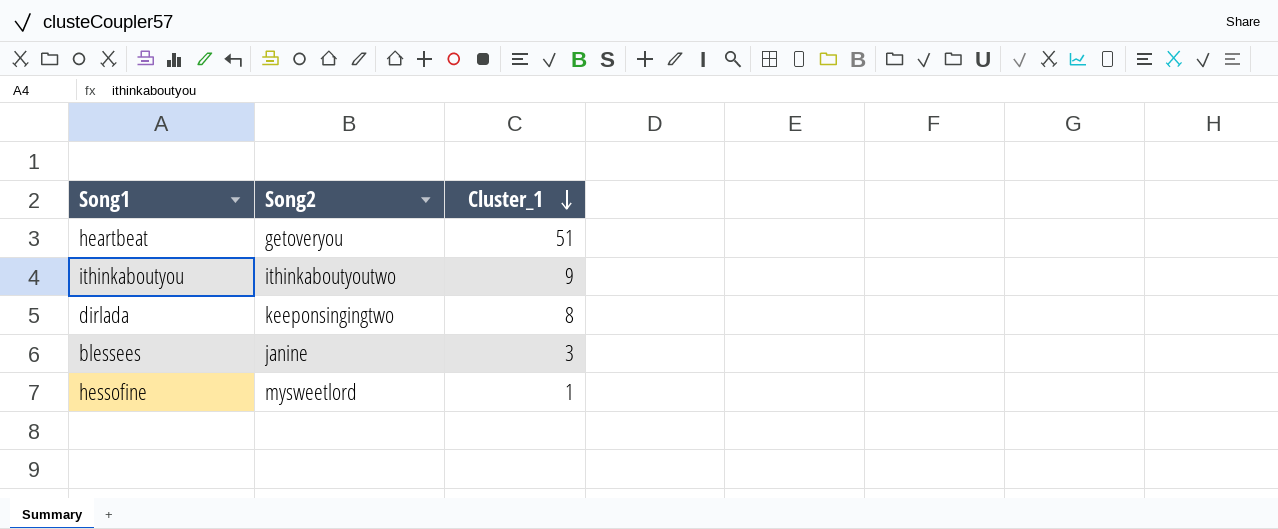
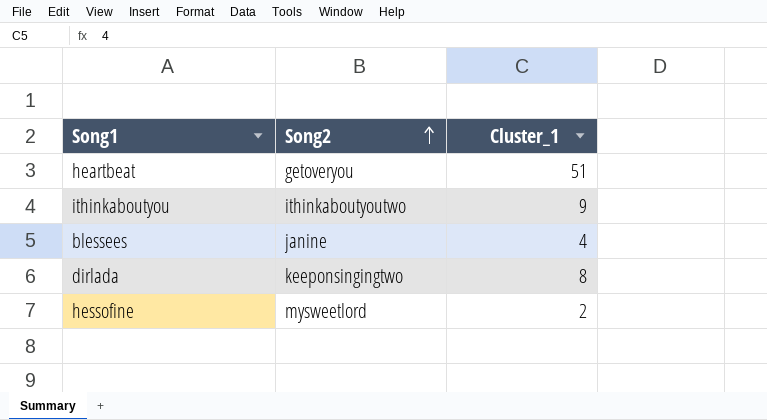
row order: Cluster_1 descending -> Song2 ascending
blessees | Cluster_1: 3 -> 4
hessofine | Cluster_1: 1 -> 2

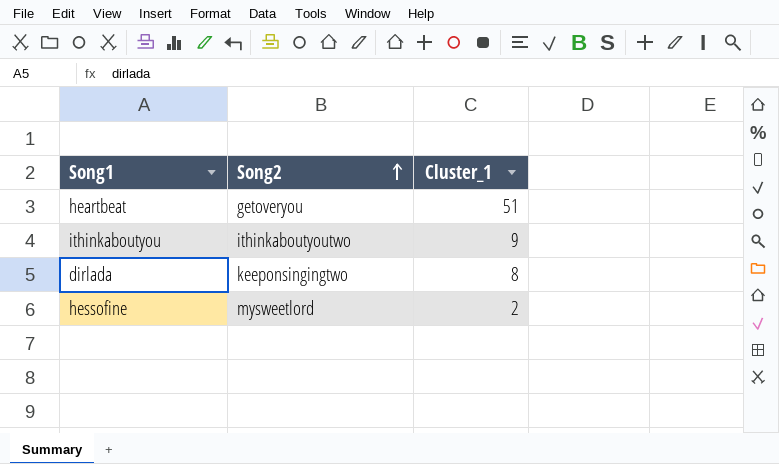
row blessees: janine | 4 -> none

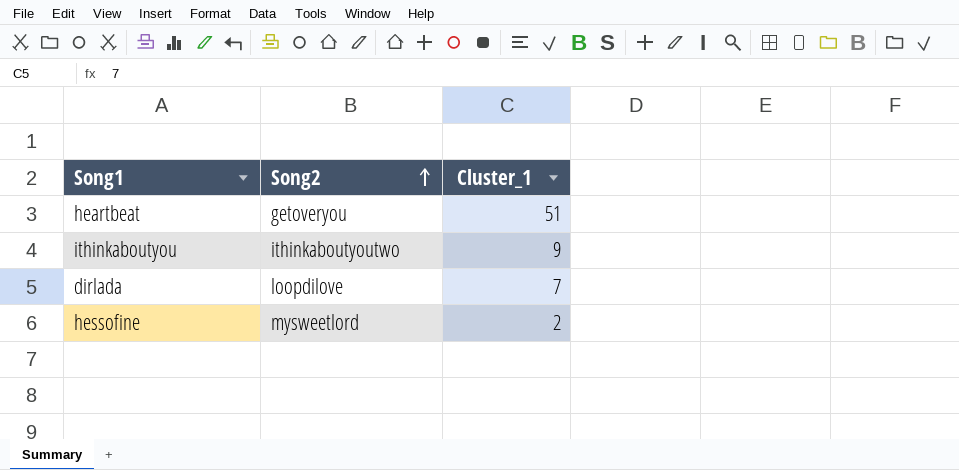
dirlada | Song2: keeponsingingtwo -> loopdilove
dirlada | Cluster_1: 8 -> 7

